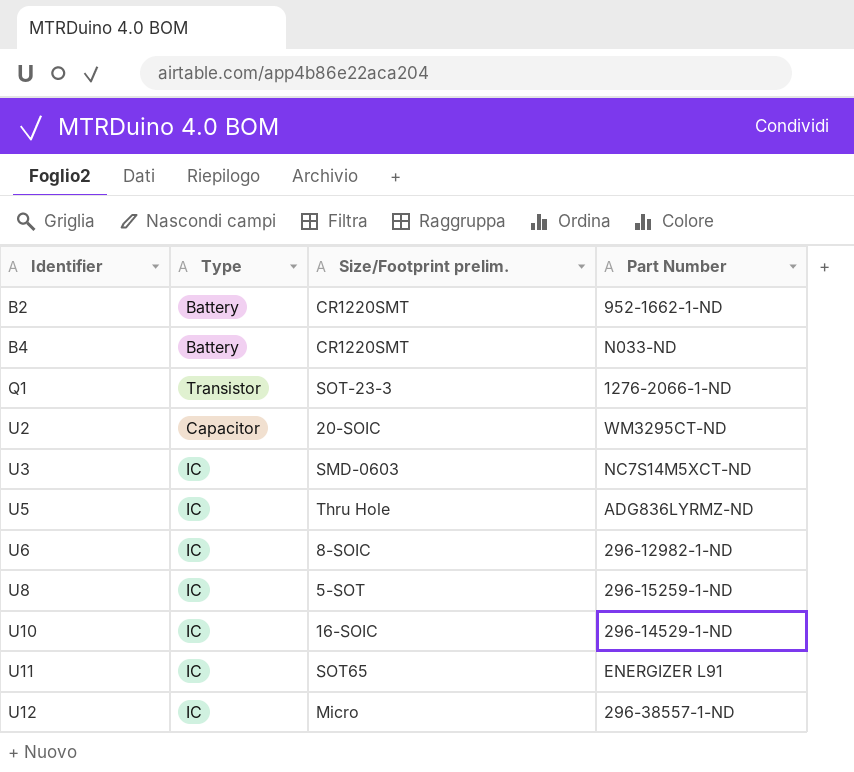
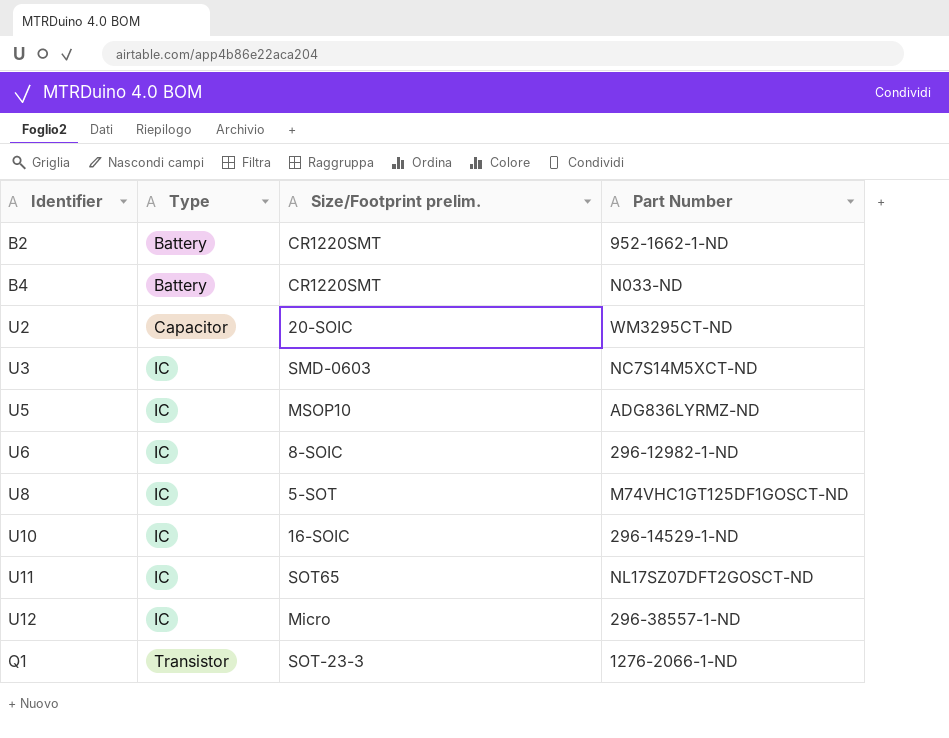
row order: Identifier ascending -> Type ascending
U5 | Size/Footprint prelim.: Thru Hole -> MSOP10
U8 | Part Number: 296-15259-1-ND -> M74VHC1GT125DF1GOSCT-ND
U11 | Part Number: ENERGIZER L91 -> NL17SZ07DFT2GOSCT-ND

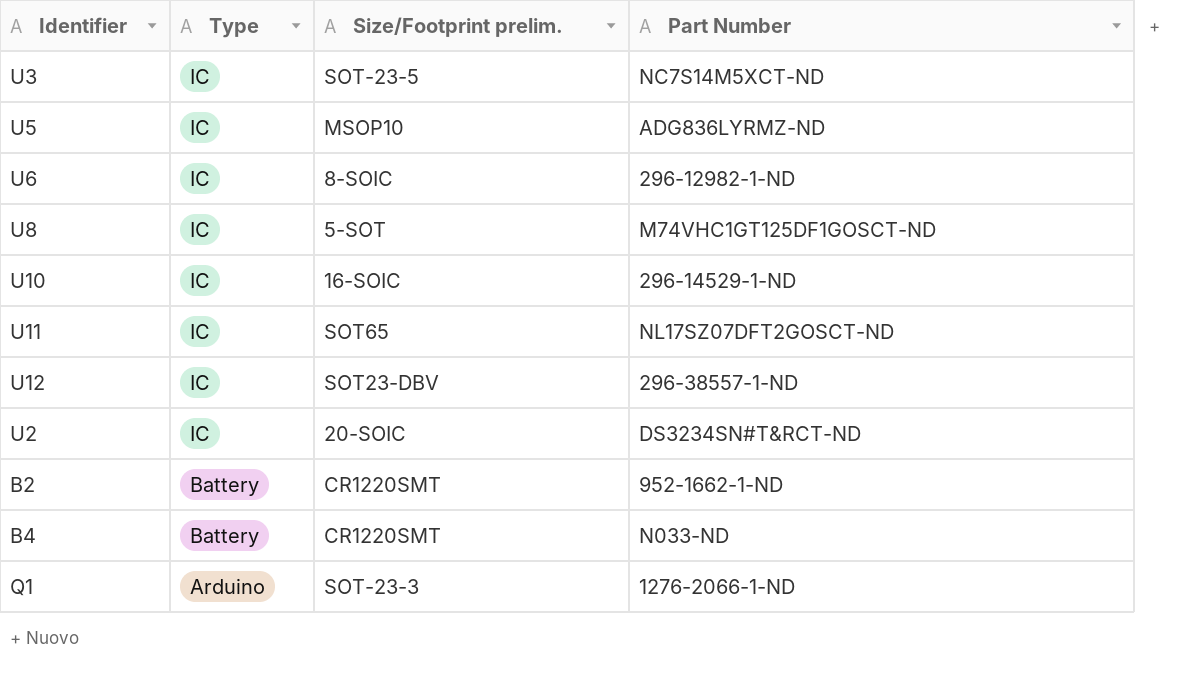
row order: Type ascending -> Type descending
U3 | Size/Footprint prelim.: SMD-0603 -> SOT-23-5
U12 | Size/Footprint prelim.: Micro -> SOT23-DBV
U2 | Type: Capacitor -> IC
U2 | Part Number: WM3295CT-ND -> DS3234SN#T&RCT-ND
Q1 | Type: Transistor -> Arduino

